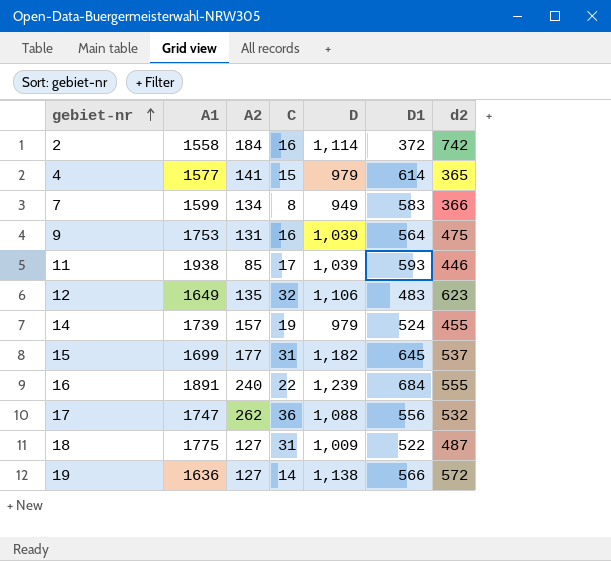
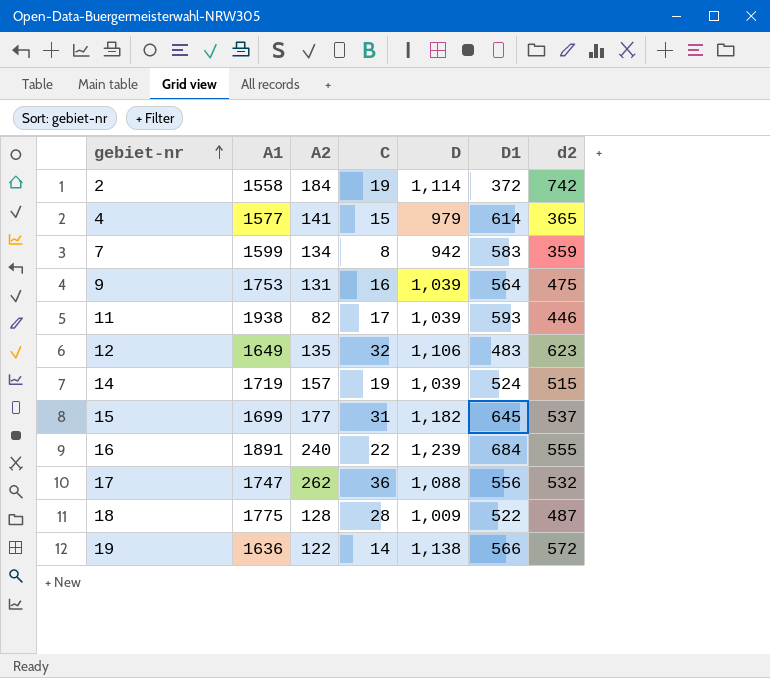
2 | C: 16 -> 19
7 | D: 949 -> 942
7 | d2: 366 -> 359
11 | A2: 85 -> 82
14 | A1: 1739 -> 1719
14 | D: 979 -> 1,039
14 | d2: 455 -> 515
18 | A2: 127 -> 128
18 | C: 31 -> 28
19 | A2: 127 -> 122

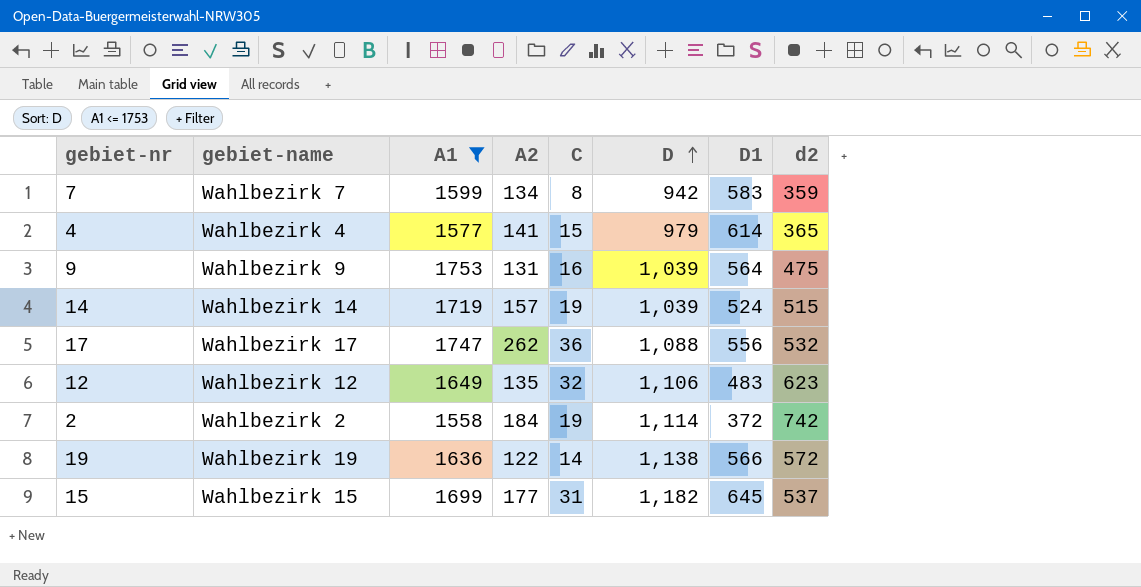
filter: none -> A1 <= 1753
row order: gebiet-nr ascending -> D ascending
column gebiet-name | position: none -> 2

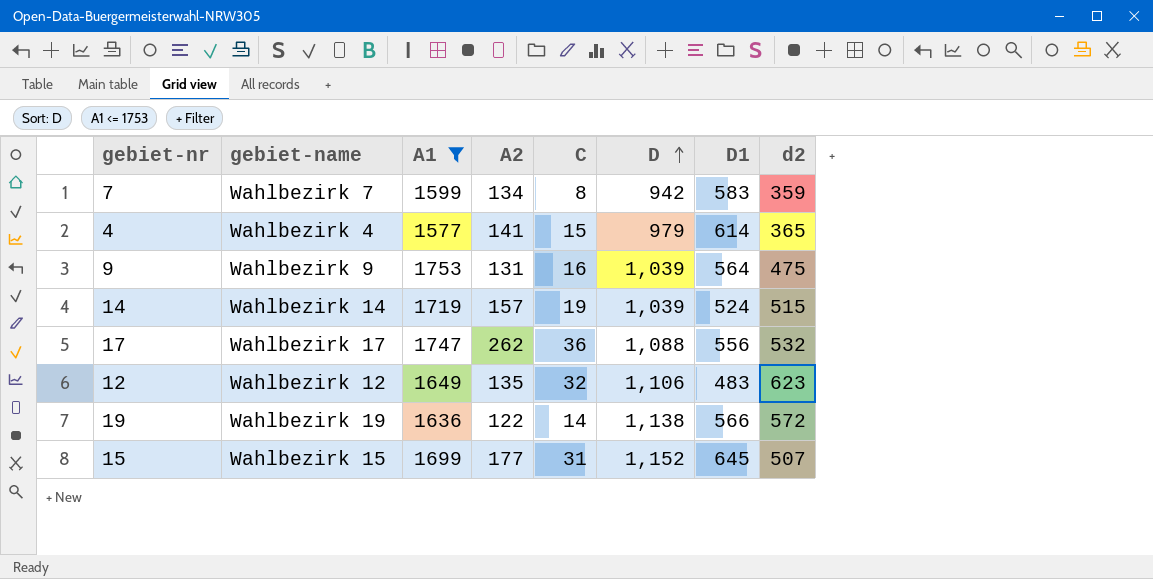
row 2: Wahlbezirk 2 | 1558 | 184 | 19 | 1,114 | 372 | 742 -> none
15 | D: 1,182 -> 1,152
15 | d2: 537 -> 507

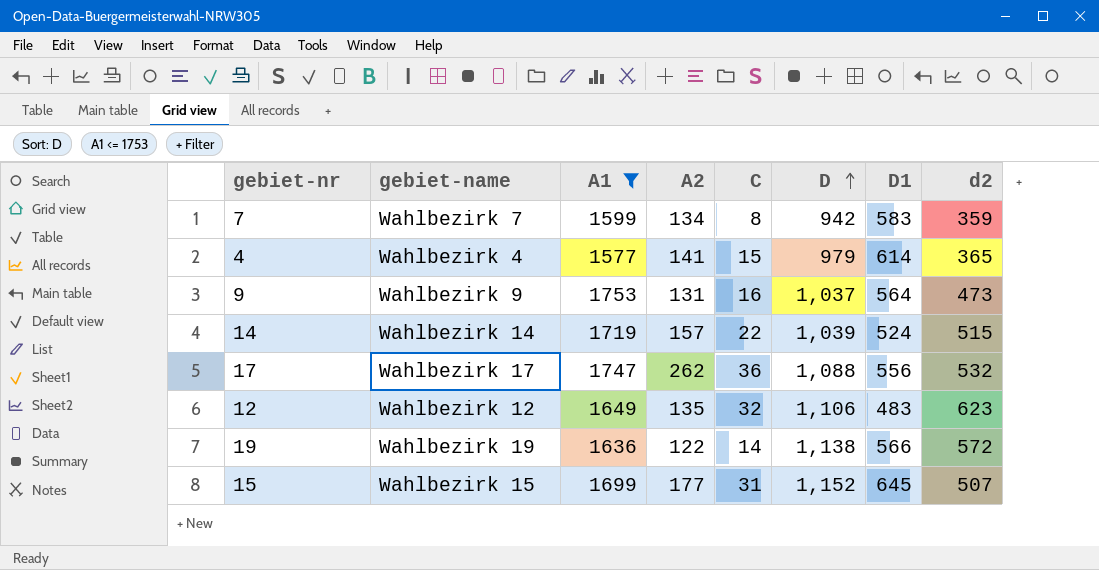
9 | D: 1,039 -> 1,037
9 | d2: 475 -> 473
14 | C: 19 -> 22

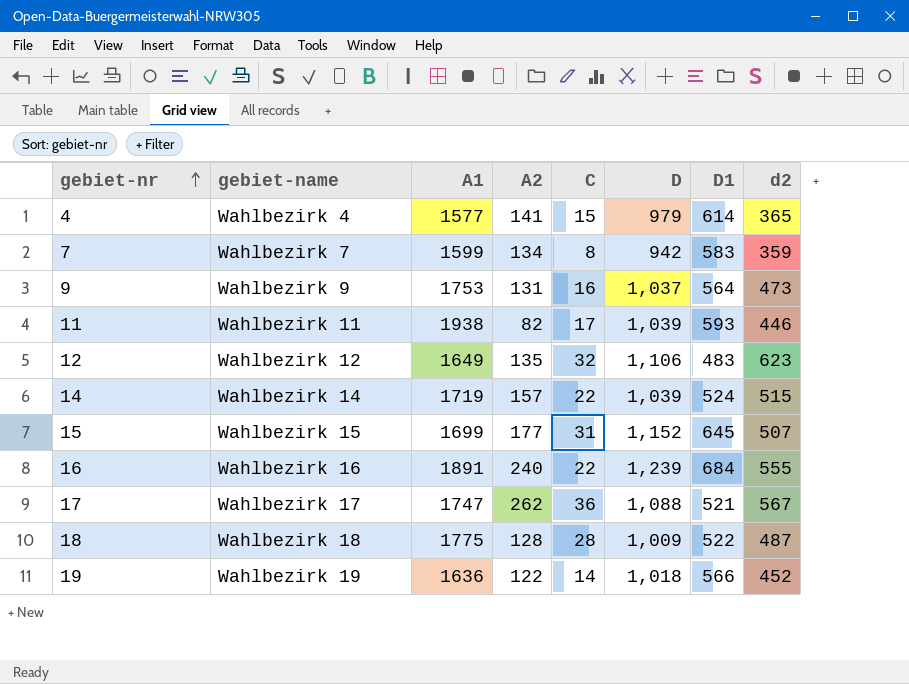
filter: A1 <= 1753 -> none
row order: D ascending -> gebiet-nr ascending
17 | D1: 556 -> 521
17 | d2: 532 -> 567
19 | D: 1,138 -> 1,018
19 | d2: 572 -> 452

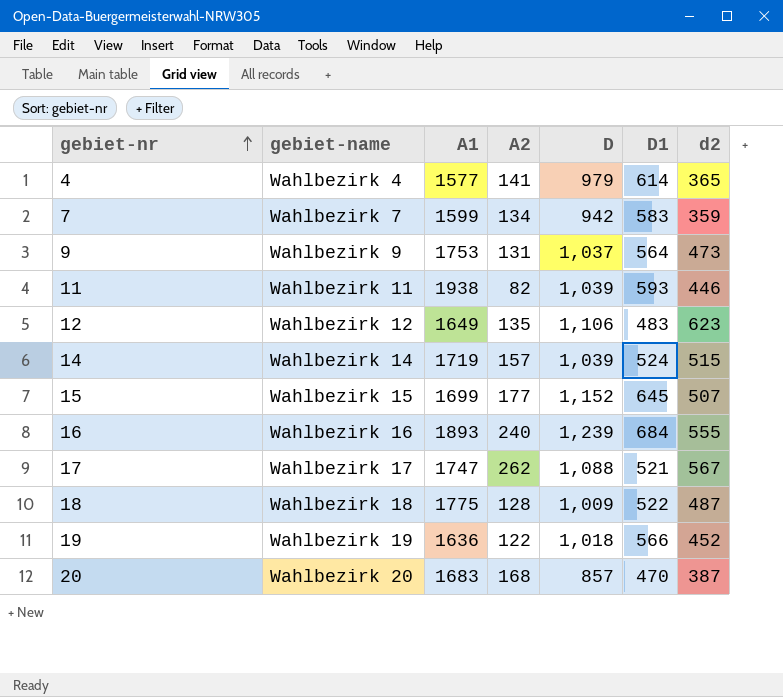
column C | position: 5 -> none
16 | A1: 1891 -> 1893
row 20: none -> Wahlbezirk 20 | 1683 | 168 | 857 | 470 | 387

